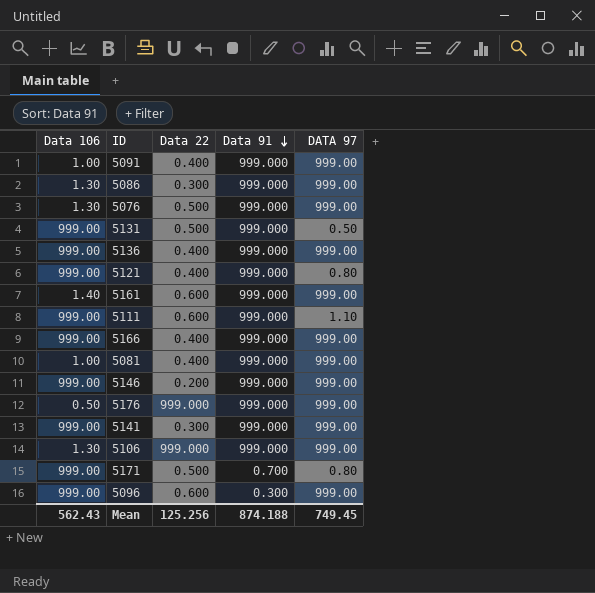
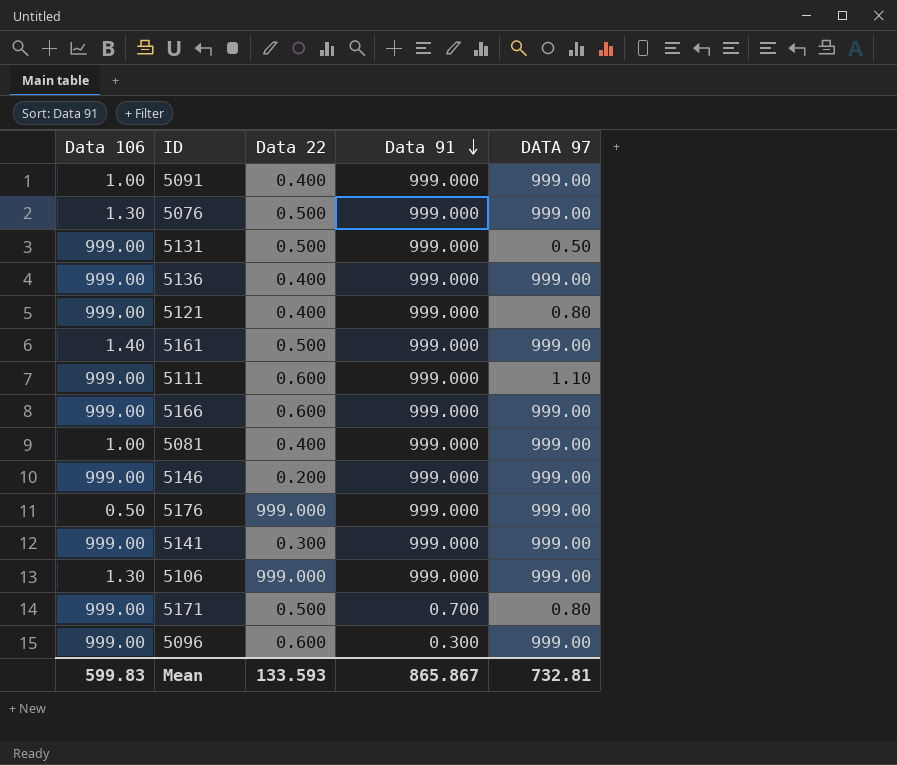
row 5086: 1.30 | 0.300 | 999.000 | 999.00 -> none
5161 | Data 22: 0.600 -> 0.500
5166 | Data 22: 0.400 -> 0.600
Mean | Data 106: 562.43 -> 599.83
Mean | Data 22: 125.256 -> 133.593
Mean | Data 91: 874.188 -> 865.867
Mean | DATA 97: 749.45 -> 732.81

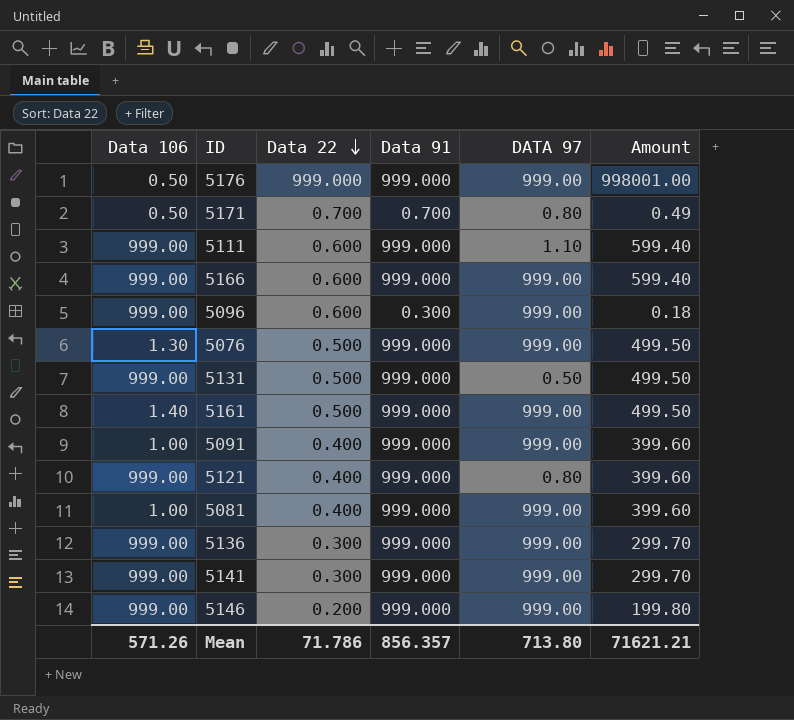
row order: Data 91 descending -> Data 22 descending
column Amount | formula: none -> [Data 22] * [Data 91]
row 5106: 1.30 | 999.000 | 999.000 | 999.00 -> none
5171 | Data 106: 999.00 -> 0.50
5171 | Data 22: 0.500 -> 0.700
5136 | Data 22: 0.400 -> 0.300
Mean | Data 106: 599.83 -> 571.26
Mean | Data 22: 133.593 -> 71.786
Mean | Data 91: 865.867 -> 856.357
Mean | DATA 97: 732.81 -> 713.80

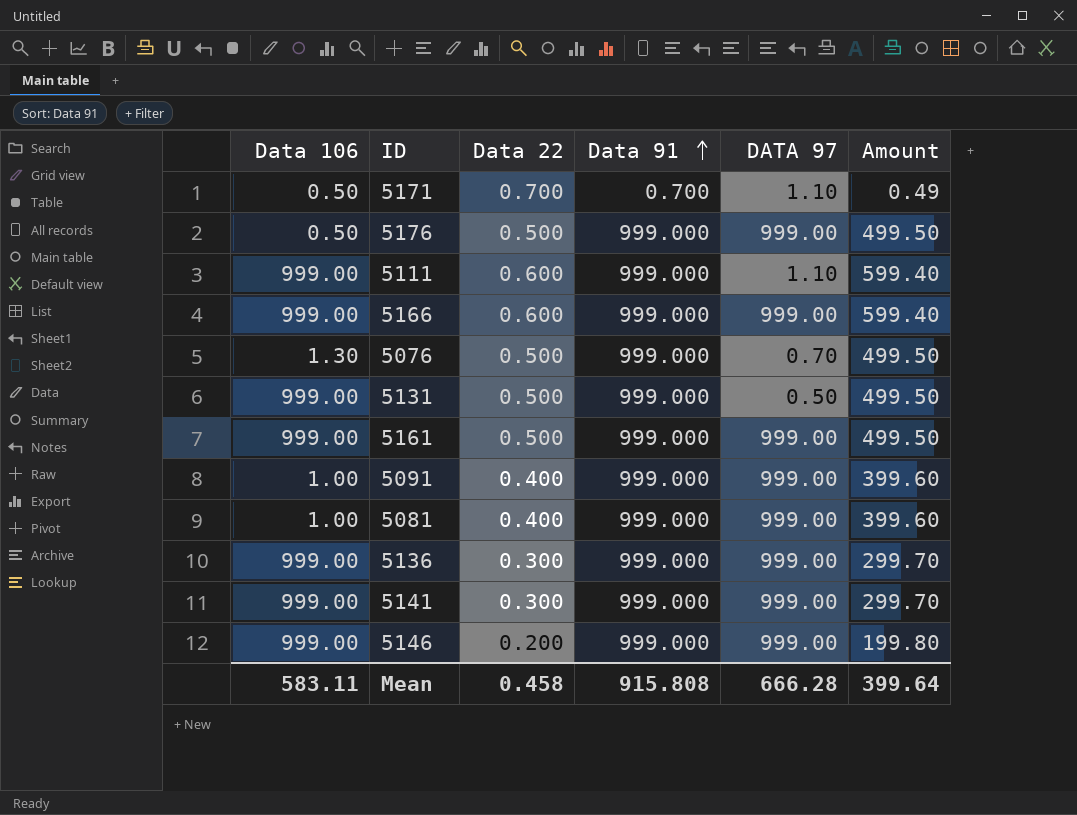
row order: Data 22 descending -> Data 91 ascending
row 5096: 999.00 | 0.600 | 0.300 | 999.00 | 0.18 -> none
row 5121: 999.00 | 0.400 | 999.000 | 0.80 | 399.60 -> none
5171 | DATA 97: 0.80 -> 1.10
5176 | Data 22: 999.000 -> 0.500
5176 | Amount: 998001.00 -> 499.50
5076 | DATA 97: 999.00 -> 0.70
5161 | Data 106: 1.40 -> 999.00
Mean | Data 106: 571.26 -> 583.11
Mean | Data 22: 71.786 -> 0.458
Mean | Data 91: 856.357 -> 915.808
Mean | DATA 97: 713.80 -> 666.28
Mean | Amount: 71621.21 -> 399.64

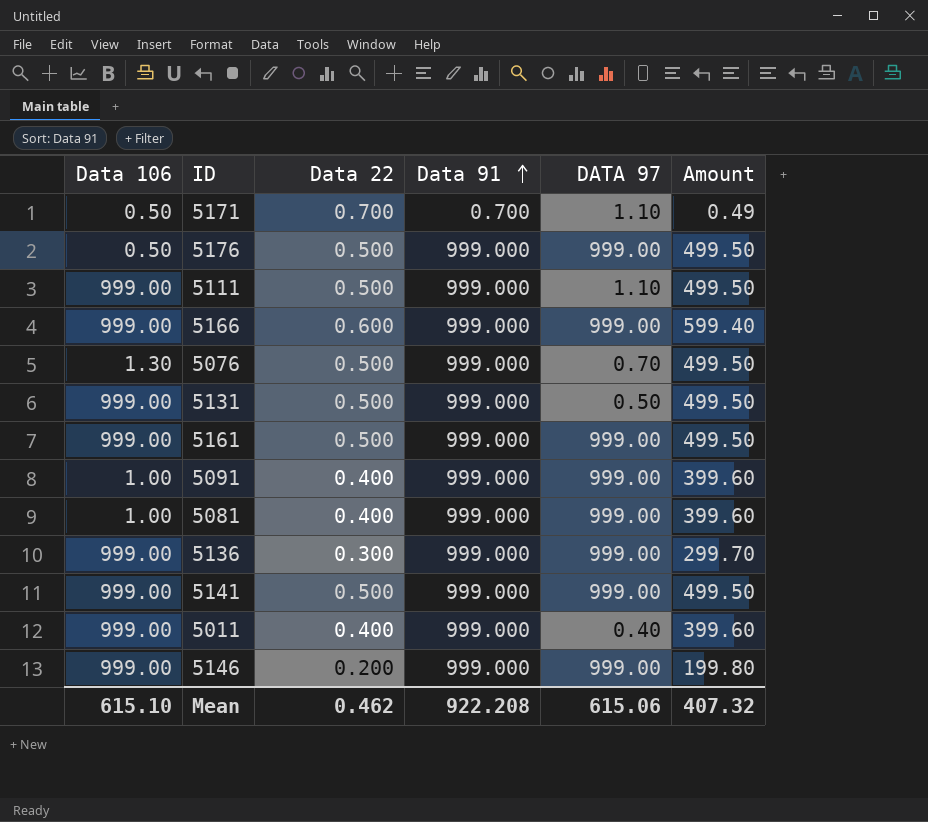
5111 | Data 22: 0.600 -> 0.500
5111 | Amount: 599.40 -> 499.50
5141 | Data 22: 0.300 -> 0.500
5141 | Amount: 299.70 -> 499.50
row 5011: none -> 999.00 | 0.400 | 999.000 | 0.40 | 399.60
Mean | Data 106: 583.11 -> 615.10
Mean | Data 22: 0.458 -> 0.462
Mean | Data 91: 915.808 -> 922.208
Mean | DATA 97: 666.28 -> 615.06
Mean | Amount: 399.64 -> 407.32

